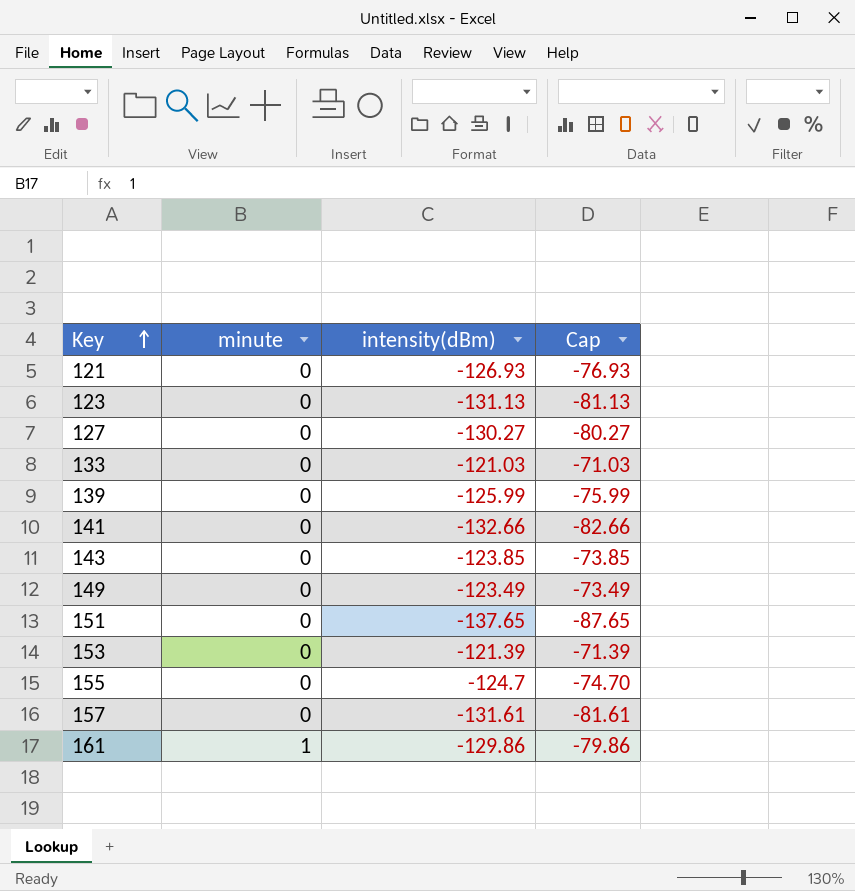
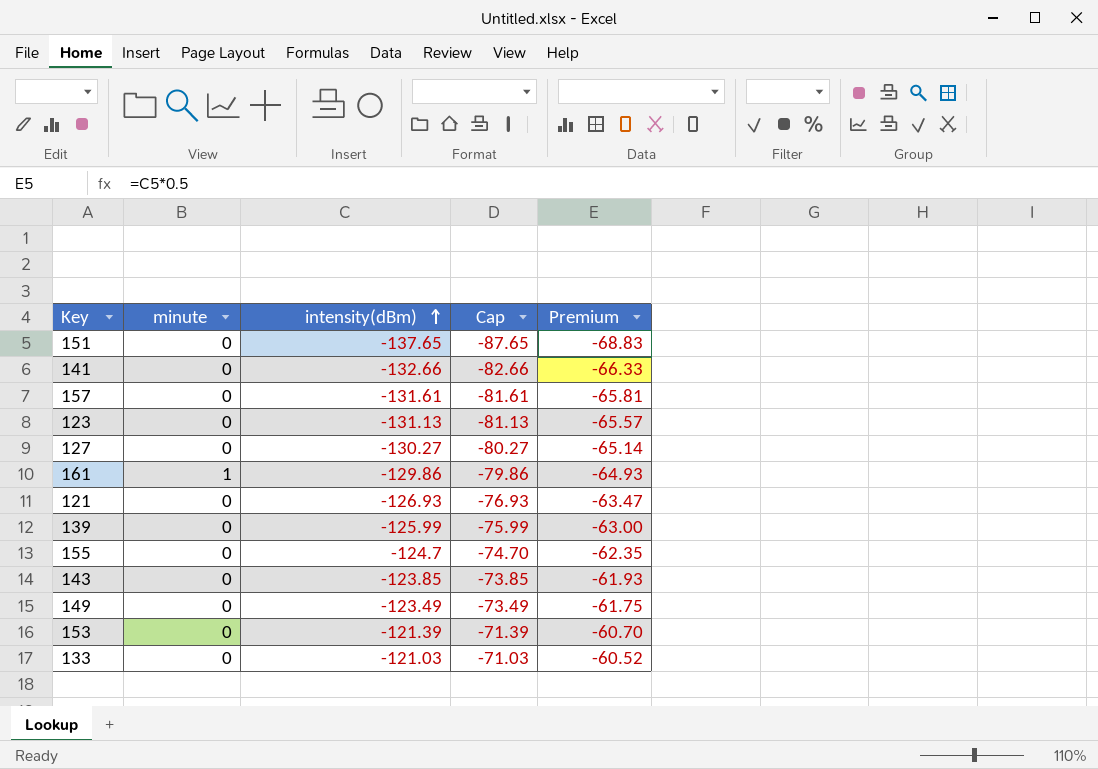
row order: Key ascending -> intensity(dBm) ascending
column Premium | formula: none -> [intensity(dBm)] * 0.5

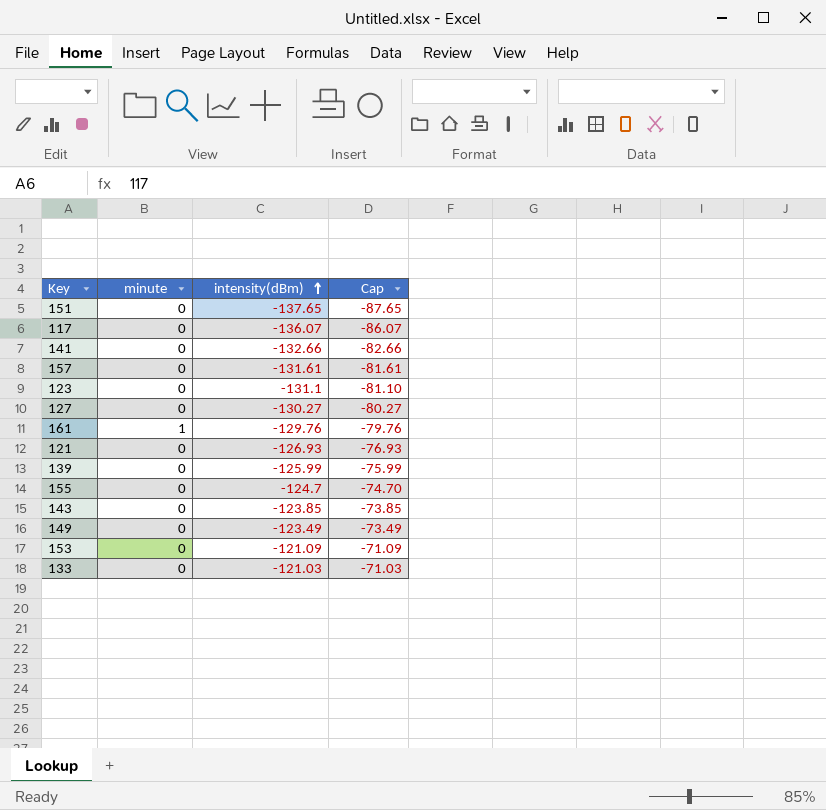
column Premium | formula: [intensity(dBm)] * 0.5 -> none
row 117: none -> 0 | -136.07 | -86.07
123 | intensity(dBm): -131.13 -> -131.1
123 | Cap: -81.13 -> -81.10
161 | intensity(dBm): -129.86 -> -129.76
161 | Cap: -79.86 -> -79.76
153 | intensity(dBm): -121.39 -> -121.09
153 | Cap: -71.39 -> -71.09

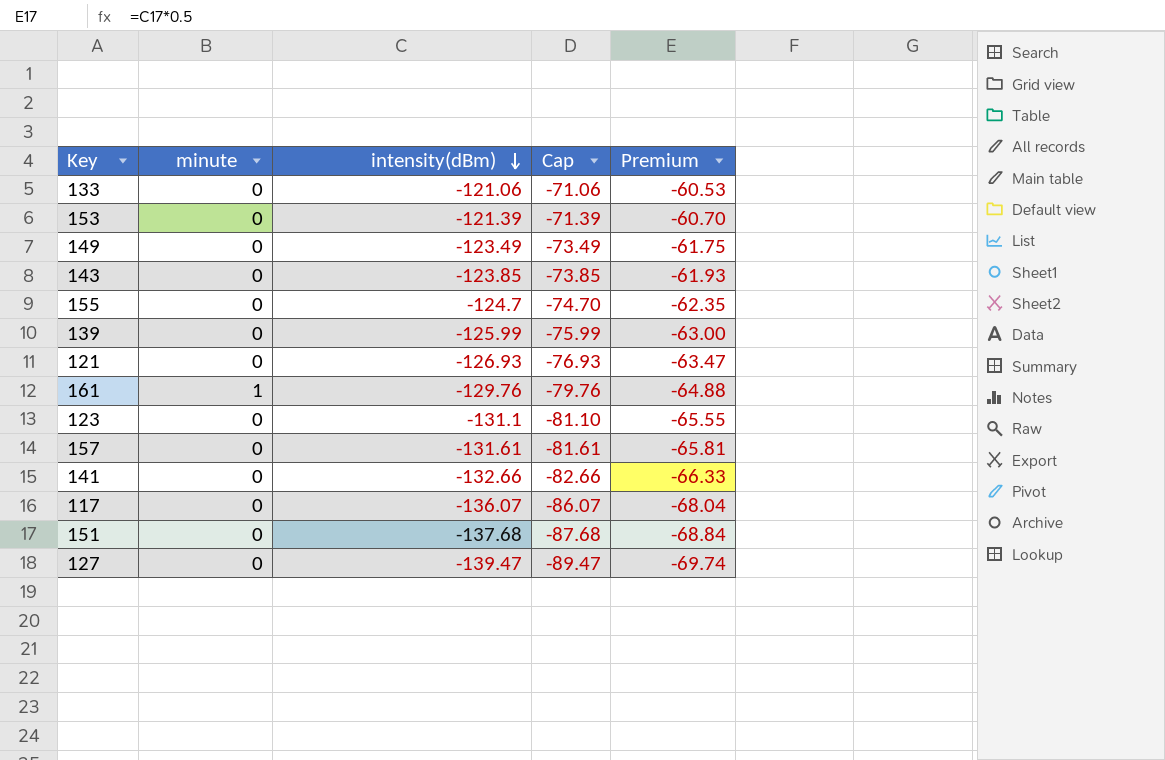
row order: intensity(dBm) ascending -> intensity(dBm) descending
column Premium | formula: none -> [intensity(dBm)] * 0.5
133 | intensity(dBm): -121.03 -> -121.06
133 | Cap: -71.03 -> -71.06
153 | intensity(dBm): -121.09 -> -121.39
153 | Cap: -71.09 -> -71.39
151 | intensity(dBm): -137.65 -> -137.68
151 | Cap: -87.65 -> -87.68
127 | intensity(dBm): -130.27 -> -139.47
127 | Cap: -80.27 -> -89.47

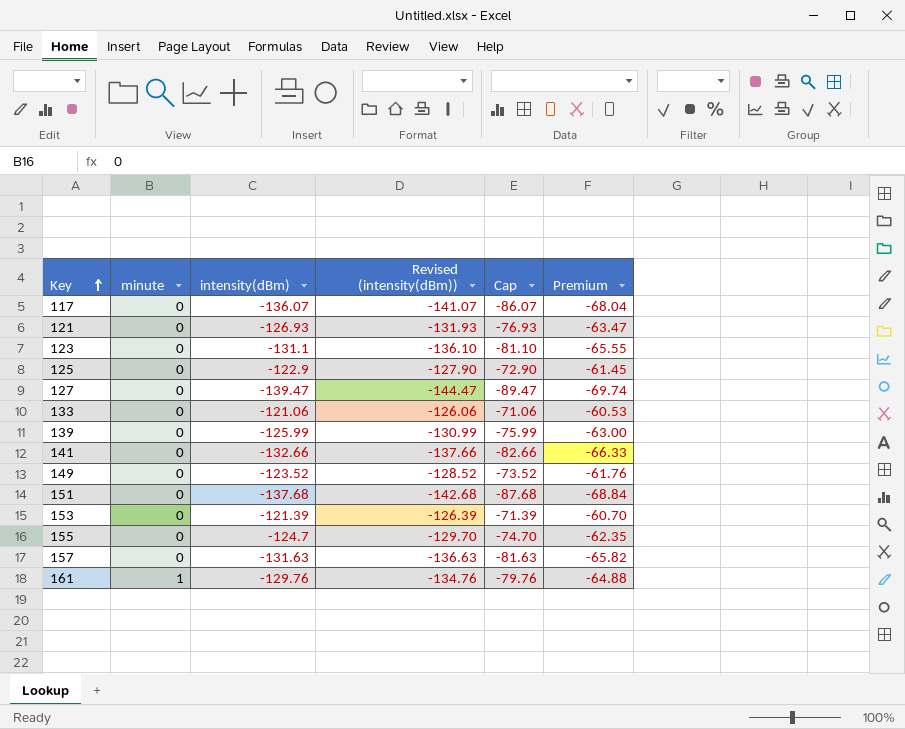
row order: intensity(dBm) descending -> Key ascending
column Revised (intensity(dBm)) | formula: none -> [intensity(dBm)] - 5
row 143: 0 | -123.85 | -73.85 | -61.93 -> none
row 125: none -> 0 | -122.9 | -127.90 | -72.90 | -61.45
149 | intensity(dBm): -123.49 -> -123.52
149 | Cap: -73.49 -> -73.52
149 | Premium: -61.75 -> -61.76
157 | intensity(dBm): -131.61 -> -131.63
157 | Cap: -81.61 -> -81.63
157 | Premium: -65.81 -> -65.82

